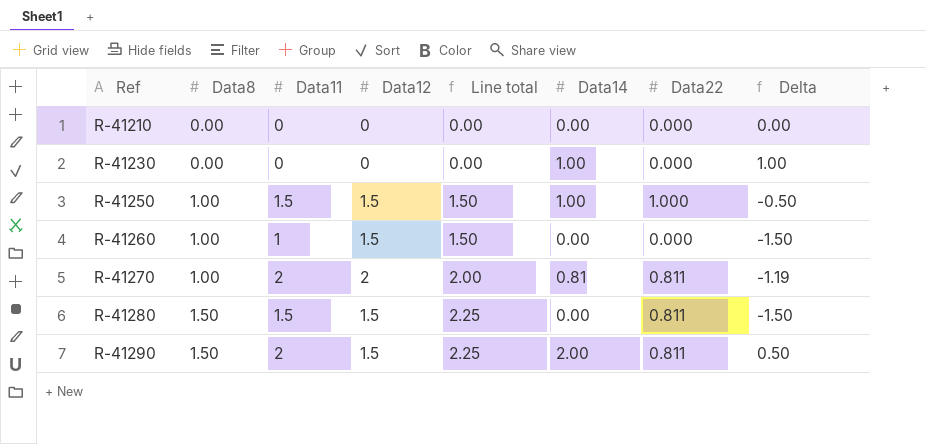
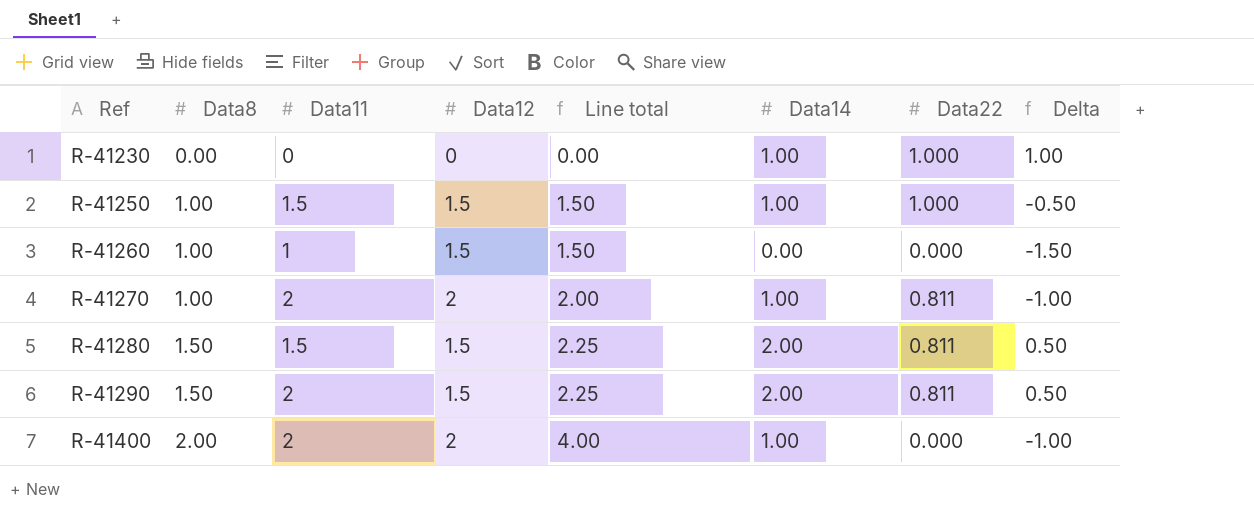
row R-41210: 0.00 | 0 | 0 | 0.00 | 0.00 | 0.000 | 0.00 -> none
R-41230 | Data22: 0.000 -> 1.000
R-41270 | Data14: 0.81 -> 1.00
R-41270 | Delta: -1.19 -> -1.00
R-41280 | Data14: 0.00 -> 2.00
R-41280 | Delta: -1.50 -> 0.50
row R-41400: none -> 2.00 | 2 | 2 | 4.00 | 1.00 | 0.000 | -1.00

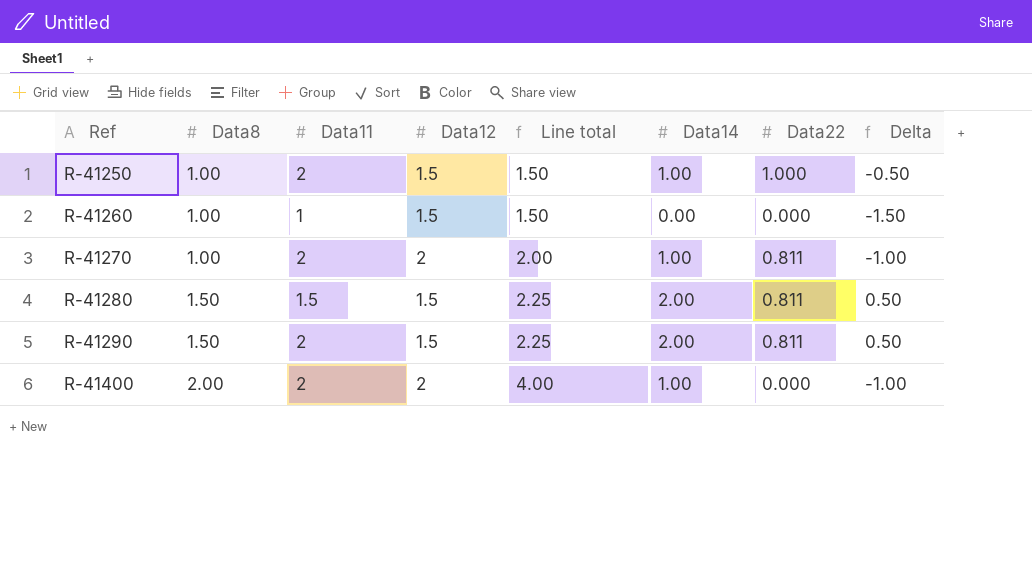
row R-41230: 0.00 | 0 | 0 | 0.00 | 1.00 | 1.000 | 1.00 -> none
R-41250 | Data11: 1.5 -> 2

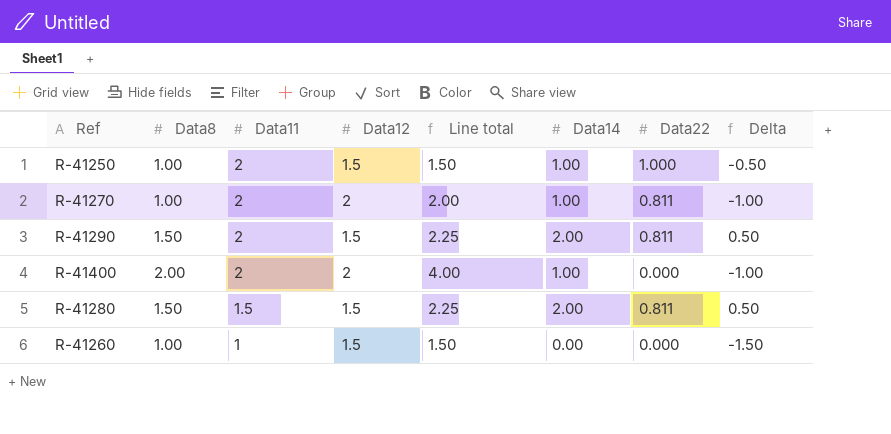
row order: Ref ascending -> Data11 descending

